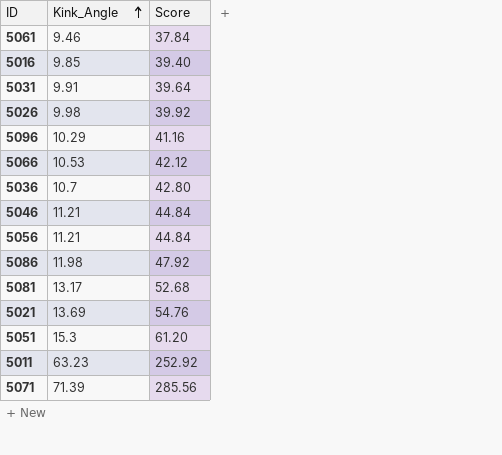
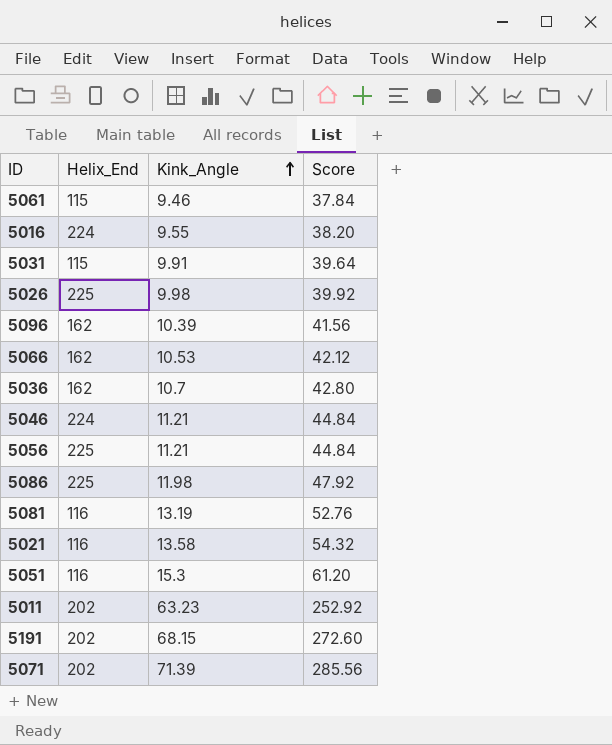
column Helix_End | position: none -> 2
5016 | Kink_Angle: 9.85 -> 9.55
5016 | Score: 39.40 -> 38.20
5096 | Kink_Angle: 10.29 -> 10.39
5096 | Score: 41.16 -> 41.56
5081 | Kink_Angle: 13.17 -> 13.19
5081 | Score: 52.68 -> 52.76
5021 | Kink_Angle: 13.69 -> 13.58
5021 | Score: 54.76 -> 54.32
row 5191: none -> 202 | 68.15 | 272.60

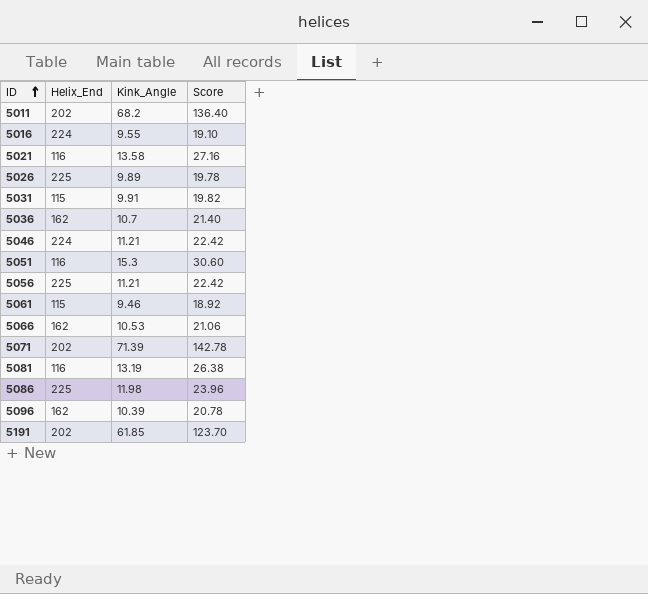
row order: Kink_Angle ascending -> ID ascending
column Score | formula: [Kink_Angle] * 4 -> [Kink_Angle] * 2
5011 | Kink_Angle: 63.23 -> 68.2
5026 | Kink_Angle: 9.98 -> 9.89
5191 | Kink_Angle: 68.15 -> 61.85

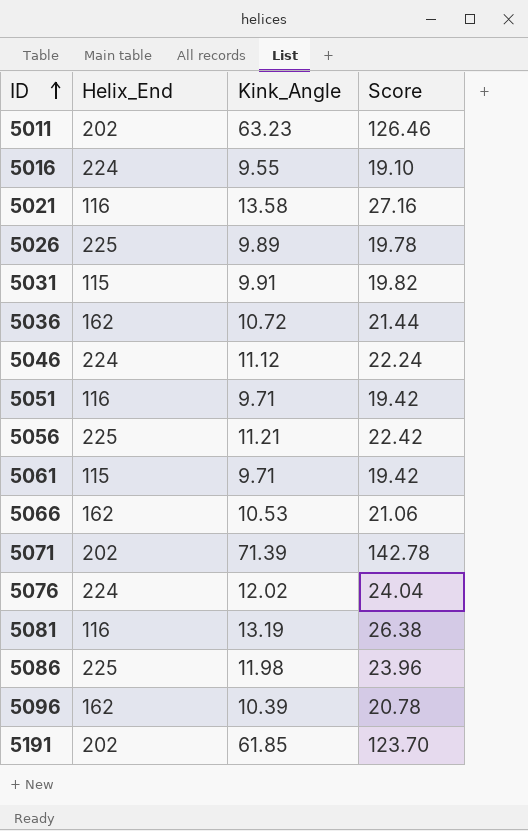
5011 | Kink_Angle: 68.2 -> 63.23
5011 | Score: 136.40 -> 126.46
5036 | Kink_Angle: 10.7 -> 10.72
5036 | Score: 21.40 -> 21.44
5046 | Kink_Angle: 11.21 -> 11.12
5046 | Score: 22.42 -> 22.24
5051 | Kink_Angle: 15.3 -> 9.71
5051 | Score: 30.60 -> 19.42
5061 | Kink_Angle: 9.46 -> 9.71
5061 | Score: 18.92 -> 19.42
row 5076: none -> 224 | 12.02 | 24.04

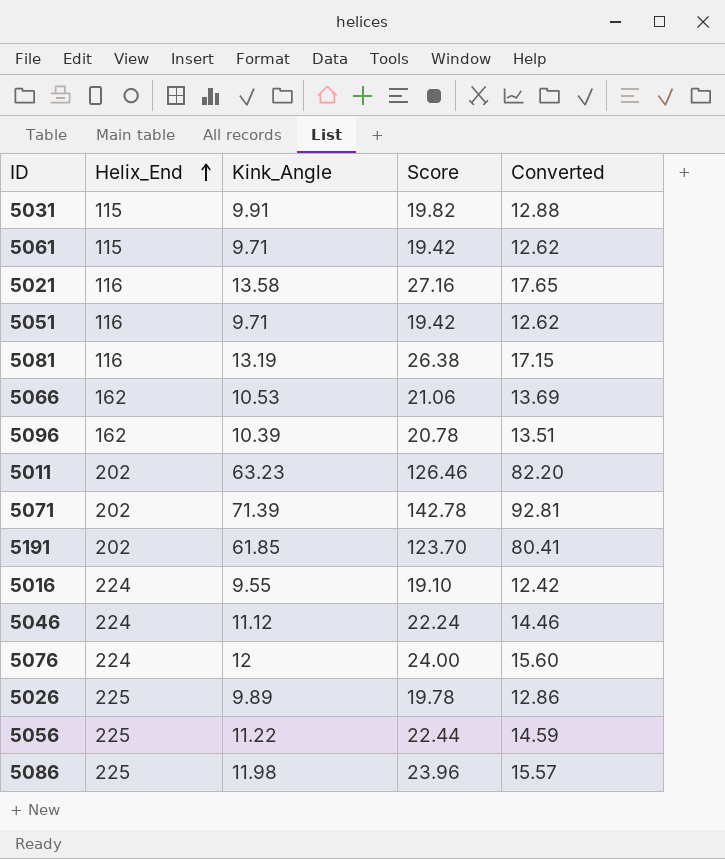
row order: ID ascending -> Helix_End ascending
column Converted | formula: none -> [Kink_Angle] * 1.3
row 5036: 162 | 10.72 | 21.44 -> none
5076 | Kink_Angle: 12.02 -> 12
5076 | Score: 24.04 -> 24.00
5056 | Kink_Angle: 11.21 -> 11.22
5056 | Score: 22.42 -> 22.44

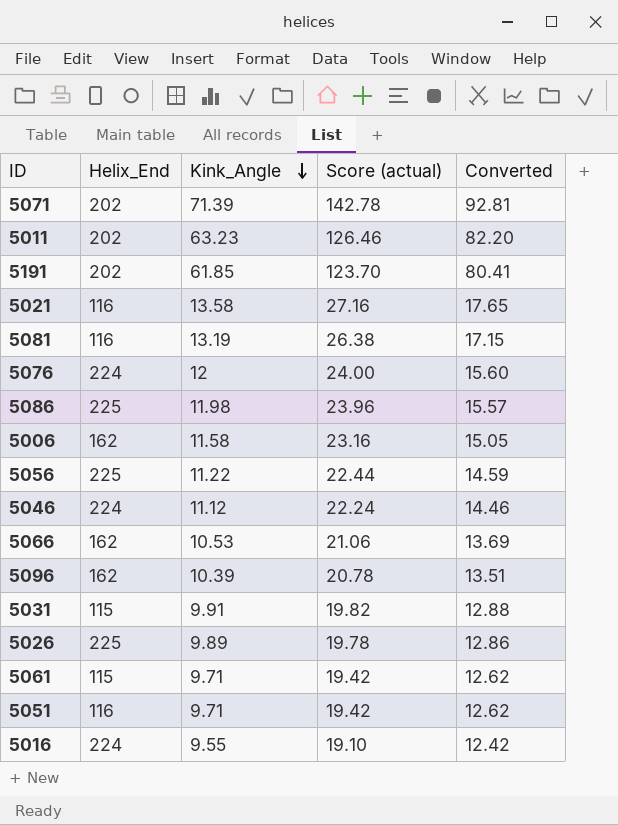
row order: Helix_End ascending -> Kink_Angle descending
column name: Score -> Score (actual)
row 5006: none -> 162 | 11.58 | 23.16 | 15.05

